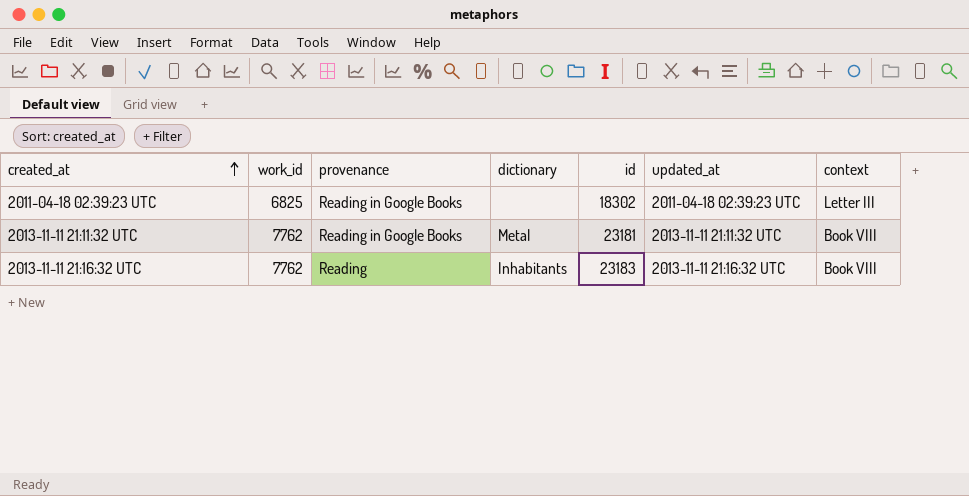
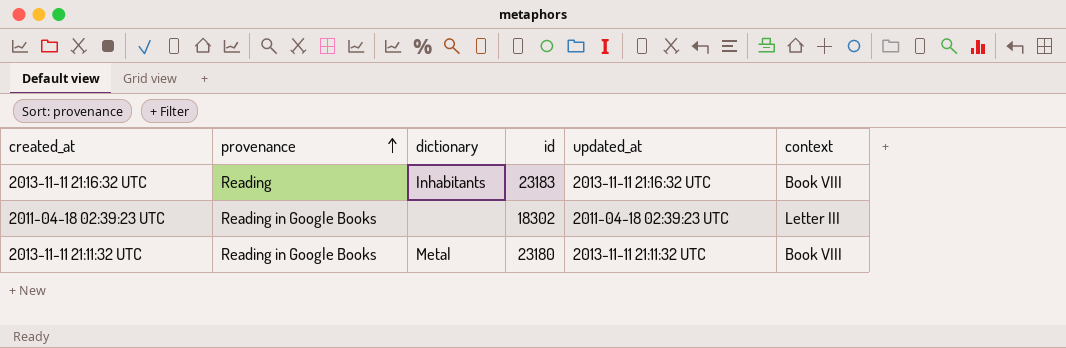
row order: created_at ascending -> provenance ascending
column work_id | position: 2 -> none
2013-11-11 21:11:32 UTC | id: 23181 -> 23180

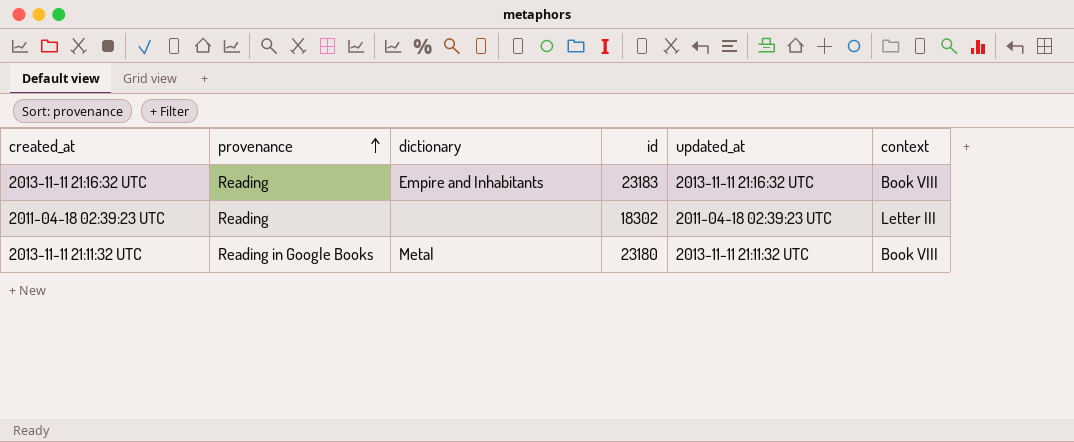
2013-11-11 21:16:32 UTC | dictionary: Inhabitants -> Empire and Inhabitants
2011-04-18 02:39:23 UTC | provenance: Reading in Google Books -> Reading

